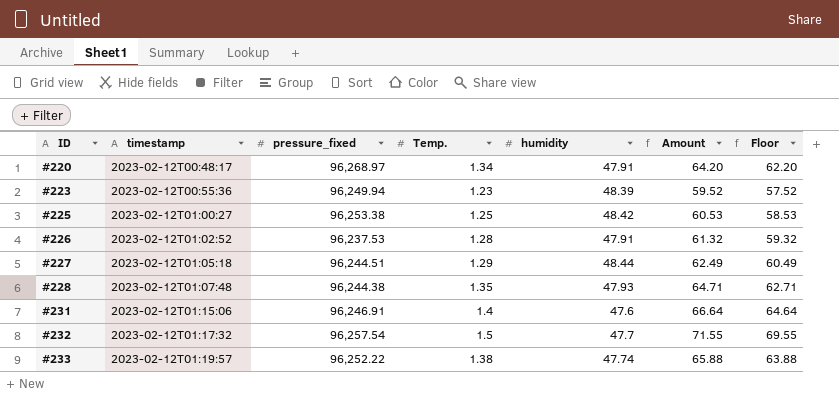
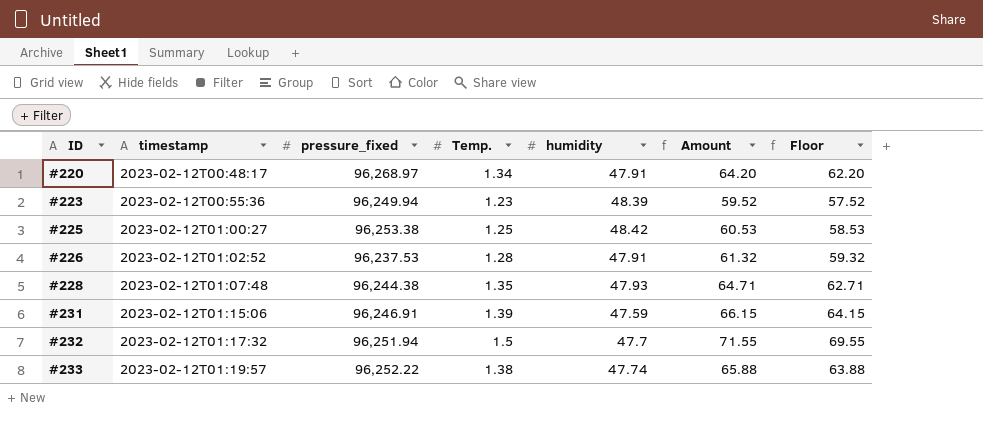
row #227: 2023-02-12T01:05:18 | 96,244.51 | 1.29 | 48.44 | 62.49 | 60.49 -> none
#231 | Temp.: 1.4 -> 1.39
#231 | humidity: 47.6 -> 47.59
#231 | Amount: 66.64 -> 66.15
#231 | Floor: 64.64 -> 64.15
#232 | pressure_fixed: 96,257.54 -> 96,251.94

